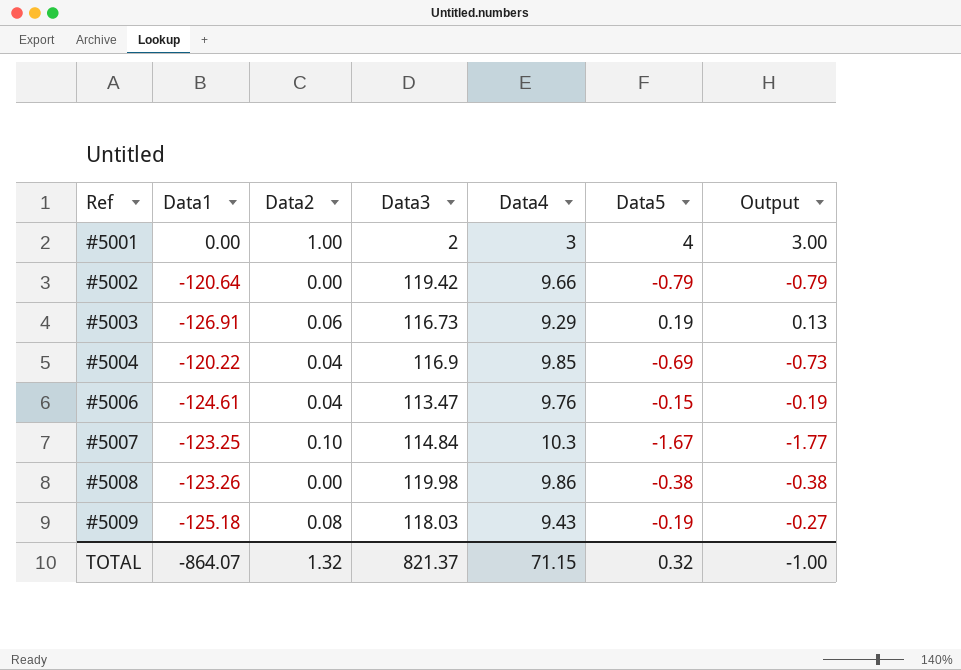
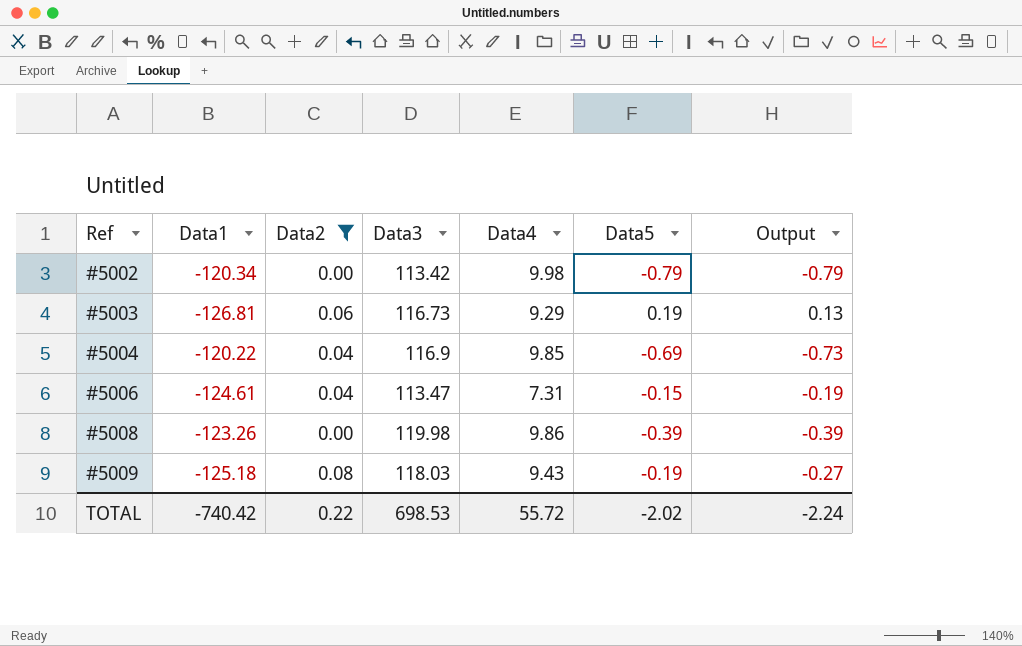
filter: none -> Data2 <= 0.08
#5002 | Data1: -120.64 -> -120.34
#5002 | Data3: 119.42 -> 113.42
#5002 | Data4: 9.66 -> 9.98
#5003 | Data1: -126.91 -> -126.81
#5006 | Data4: 9.76 -> 7.31
#5008 | Data5: -0.38 -> -0.39
#5008 | Output: -0.38 -> -0.39
TOTAL | Data1: -864.07 -> -740.42
TOTAL | Data2: 1.32 -> 0.22
TOTAL | Data3: 821.37 -> 698.53
TOTAL | Data4: 71.15 -> 55.72
TOTAL | Data5: 0.32 -> -2.02
TOTAL | Output: -1.00 -> -2.24

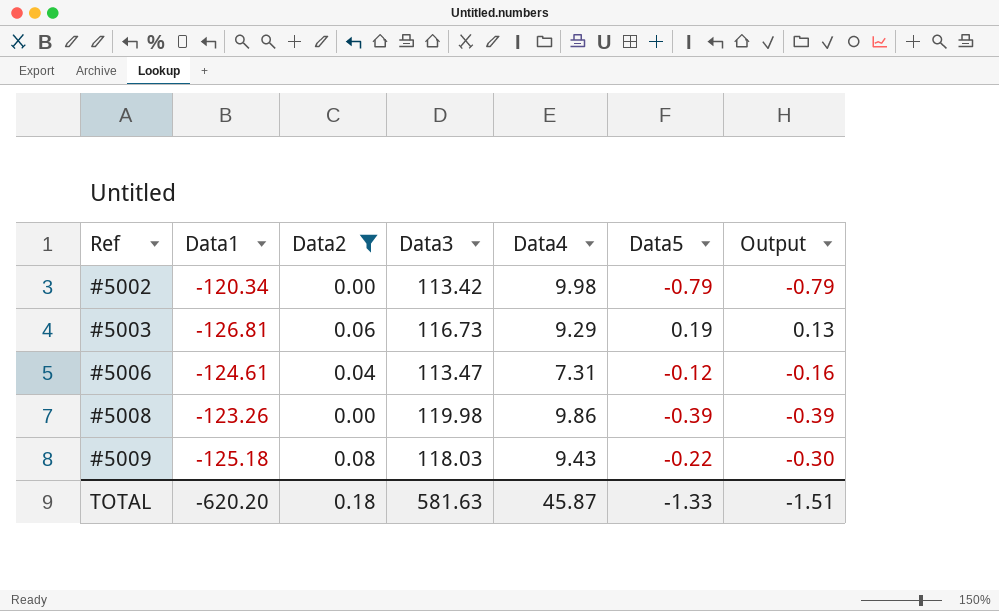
row #5004: -120.22 | 0.04 | 116.9 | 9.85 | -0.69 | -0.73 -> none
#5006 | Data5: -0.15 -> -0.12
#5006 | Output: -0.19 -> -0.16
#5009 | Data5: -0.19 -> -0.22
#5009 | Output: -0.27 -> -0.30
TOTAL | Data1: -740.42 -> -620.20
TOTAL | Data2: 0.22 -> 0.18
TOTAL | Data3: 698.53 -> 581.63
TOTAL | Data4: 55.72 -> 45.87
TOTAL | Data5: -2.02 -> -1.33
TOTAL | Output: -2.24 -> -1.51

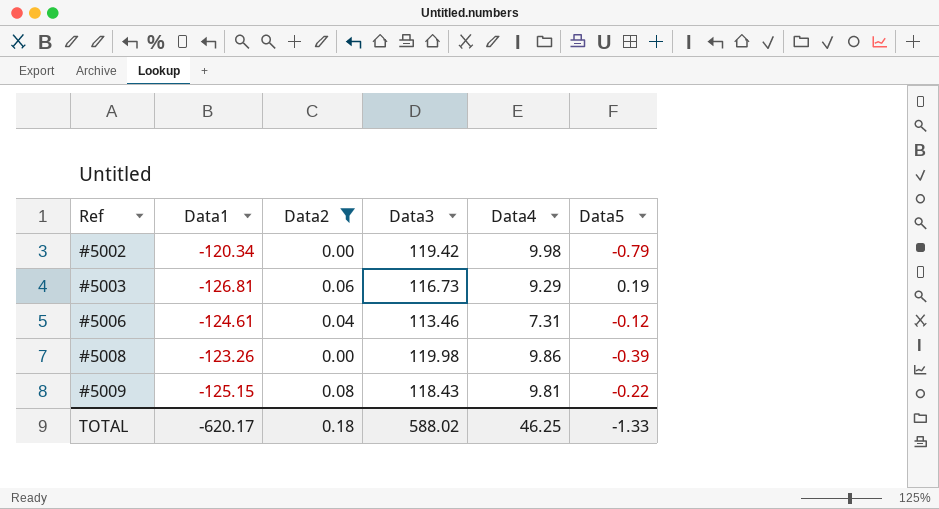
column Output | formula: [Data5] - [Data2] -> none
#5002 | Data3: 113.42 -> 119.42
#5006 | Data3: 113.47 -> 113.46
#5009 | Data1: -125.18 -> -125.15
#5009 | Data3: 118.03 -> 118.43
#5009 | Data4: 9.43 -> 9.81
TOTAL | Data1: -620.20 -> -620.17
TOTAL | Data3: 581.63 -> 588.02
TOTAL | Data4: 45.87 -> 46.25

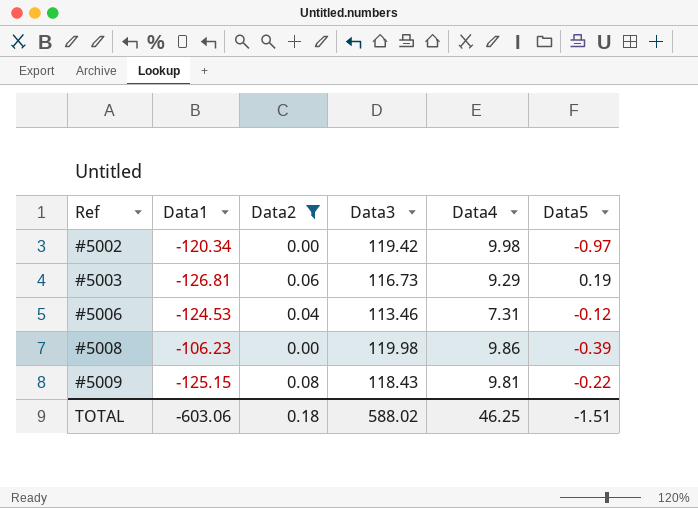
#5002 | Data5: -0.79 -> -0.97
#5006 | Data1: -124.61 -> -124.53
#5008 | Data1: -123.26 -> -106.23
TOTAL | Data1: -620.17 -> -603.06
TOTAL | Data5: -1.33 -> -1.51

